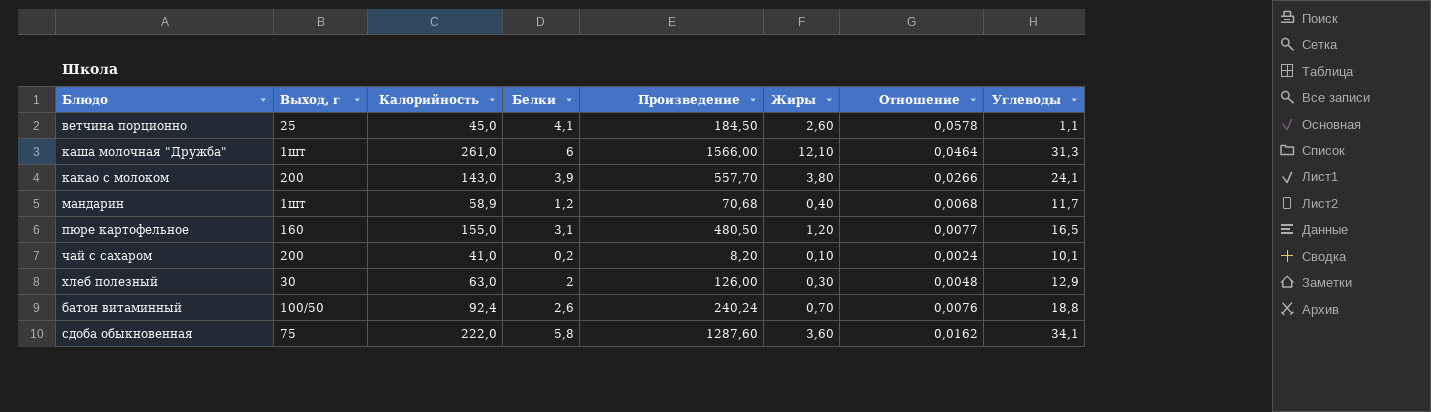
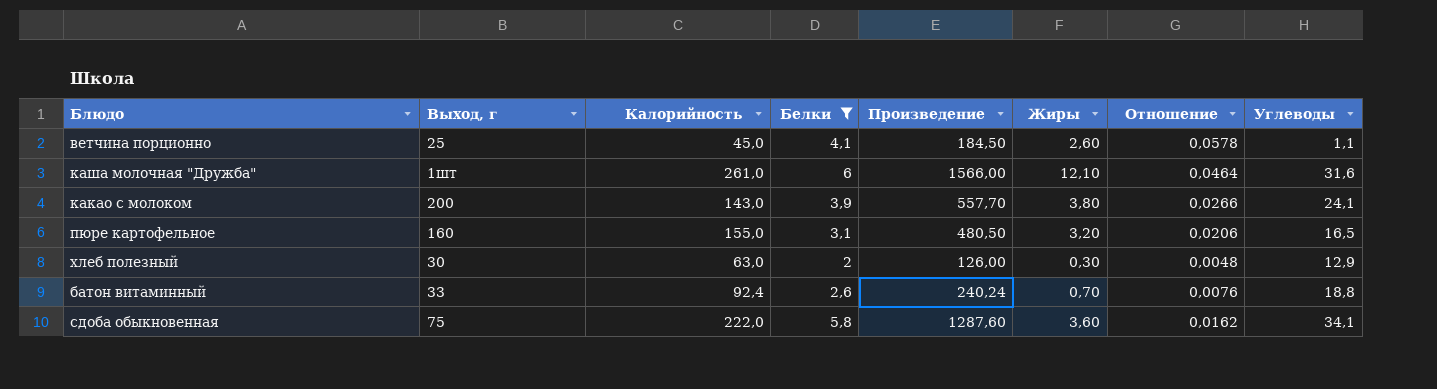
filter: none -> Белки >= 2
каша молочная "Дружба" | Углеводы: 31,3 -> 31,6
пюре картофельное | Жиры: 1,20 -> 3,20
пюре картофельное | Отношение: 0,0077 -> 0,0206
батон витаминный | Выход, г: 100/50 -> 33

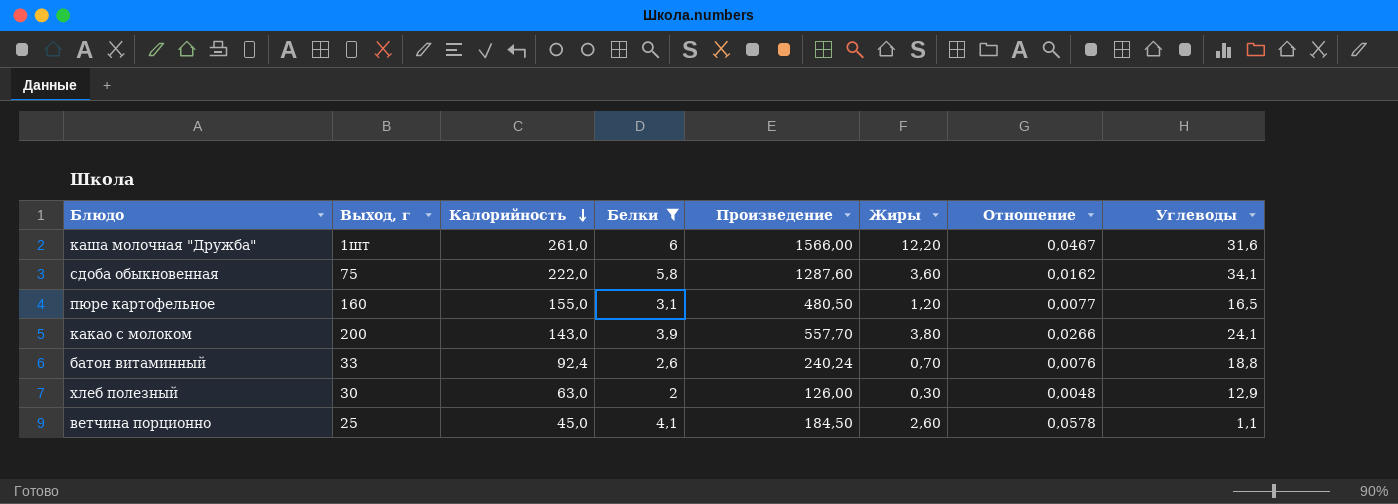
row order: none -> Калорийность descending
каша молочная "Дружба" | Жиры: 12,10 -> 12,20
каша молочная "Дружба" | Отношение: 0,0464 -> 0,0467
пюре картофельное | Жиры: 3,20 -> 1,20
пюре картофельное | Отношение: 0,0206 -> 0,0077

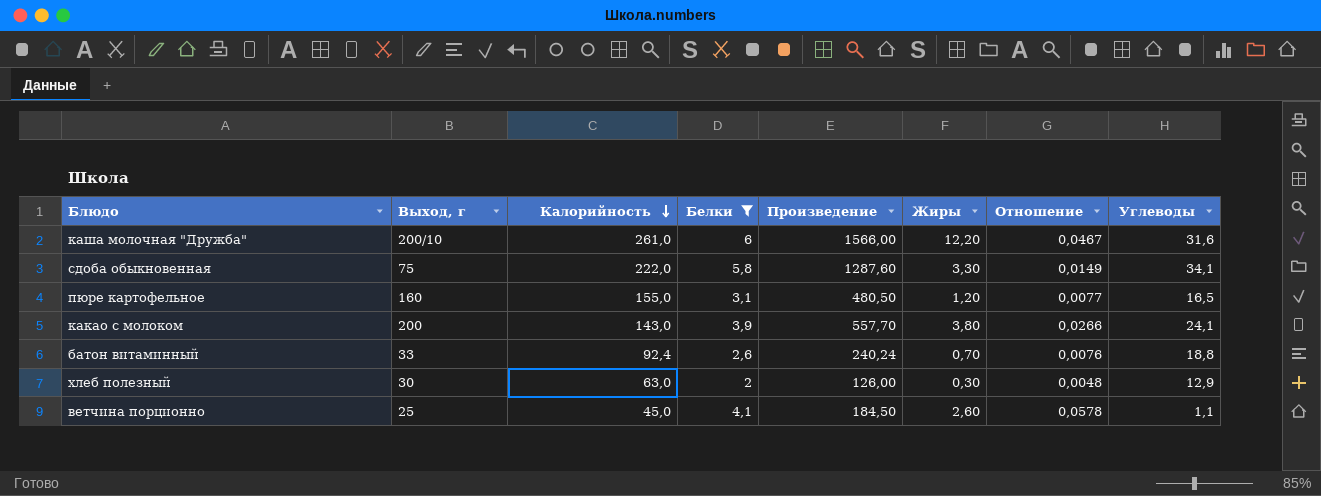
каша молочная "Дружба" | Выход, г: 1шт -> 200/10
сдоба обыкновенная | Жиры: 3,60 -> 3,30
сдоба обыкновенная | Отношение: 0,0162 -> 0,0149

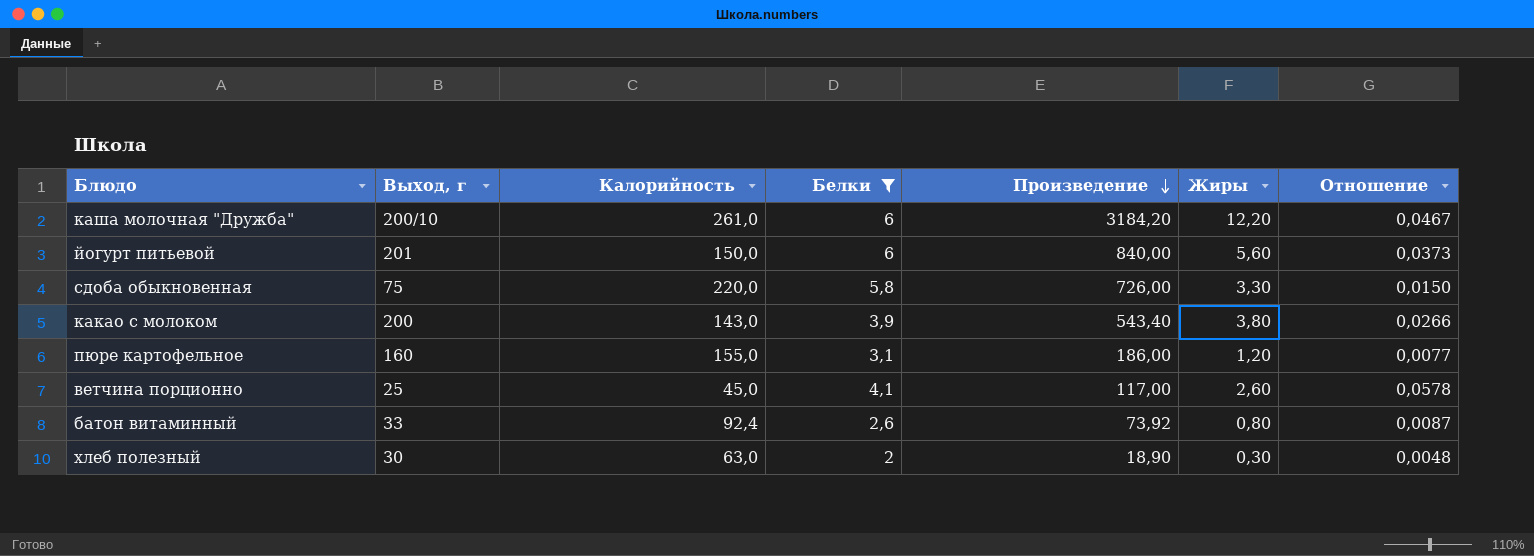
row order: Калорийность descending -> Произведение descending
column Углеводы | position: 8 -> none
column Произведение | formula: [Калорийность] * [Белки] -> [Калорийность] * [Жиры]
row йогурт питьевой: none -> 201 | 150,0 | 6 | 840,00 | 5,60 | 0,0373
сдоба обыкновенная | Калорийность: 222,0 -> 220,0
сдоба обыкновенная | Отношение: 0,0149 -> 0,0150
батон витаминный | Жиры: 0,70 -> 0,80
батон витаминный | Отношение: 0,0076 -> 0,0087

